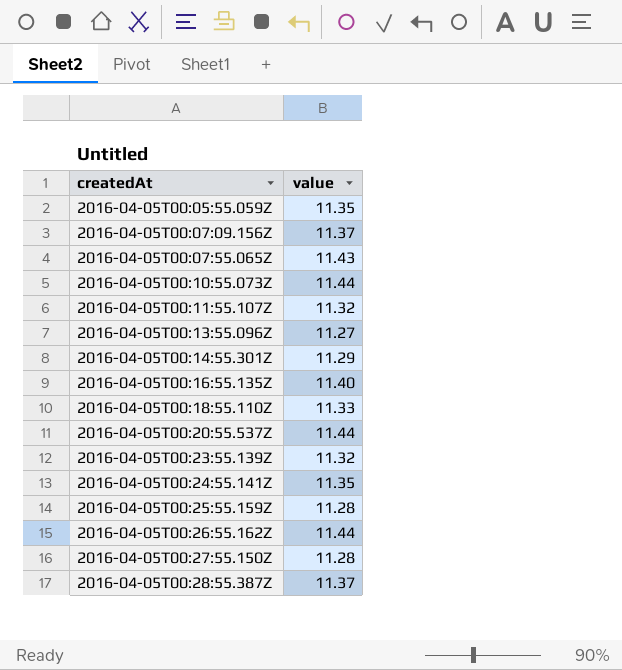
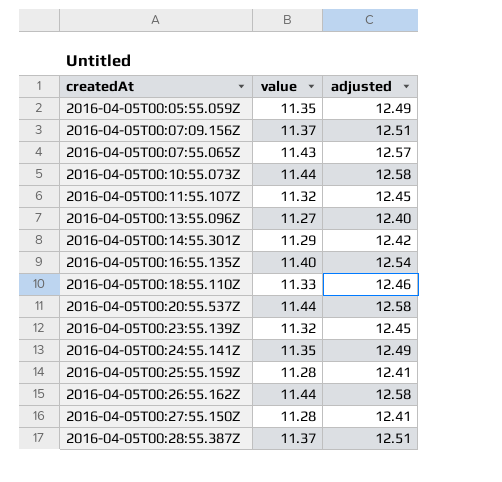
column adjusted | formula: none -> [value] * 1.1

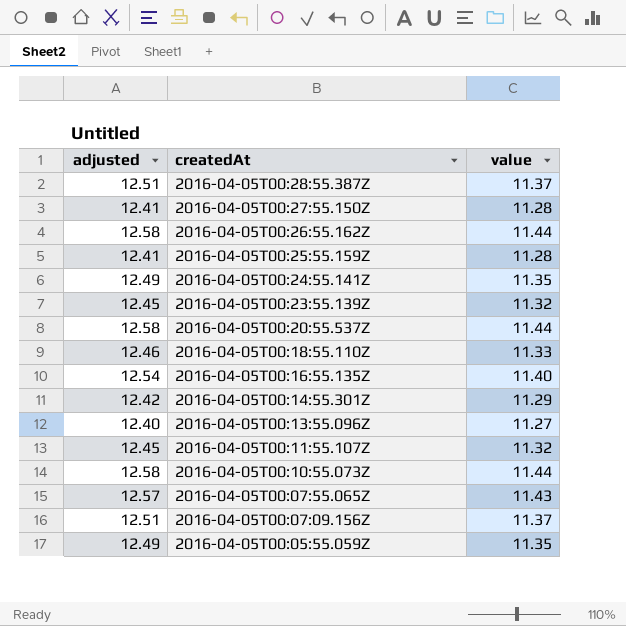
row order: createdAt ascending -> createdAt descending
column adjusted | position: 3 -> 1

